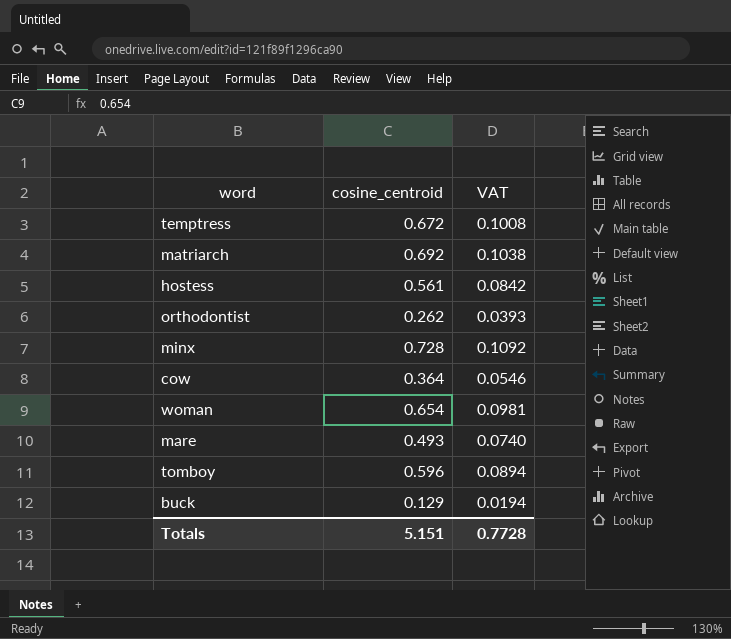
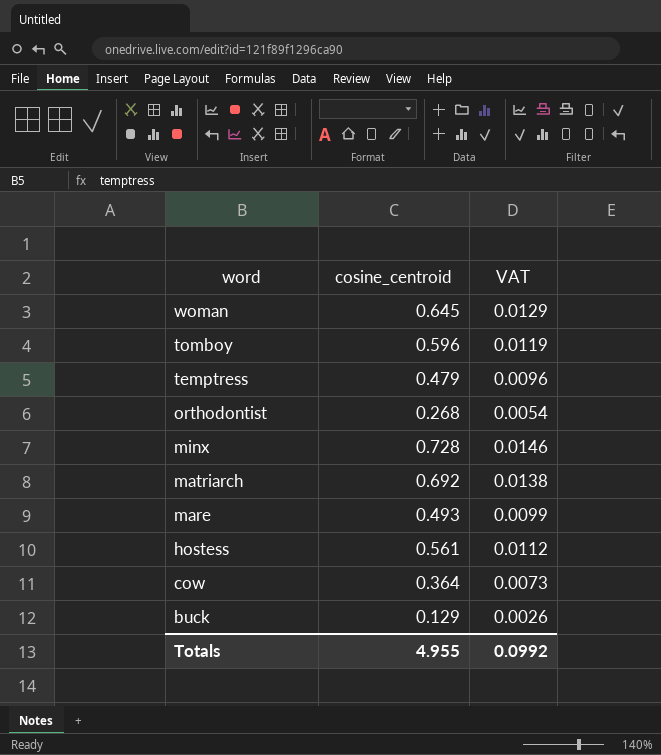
row order: none -> word descending
column VAT | formula: [cosine_centroid] * 0.15 -> [cosine_centroid] * 0.02
woman | cosine_centroid: 0.654 -> 0.645
temptress | cosine_centroid: 0.672 -> 0.479
orthodontist | cosine_centroid: 0.262 -> 0.268
Totals | cosine_centroid: 5.151 -> 4.955
Totals | VAT: 0.7728 -> 0.0992

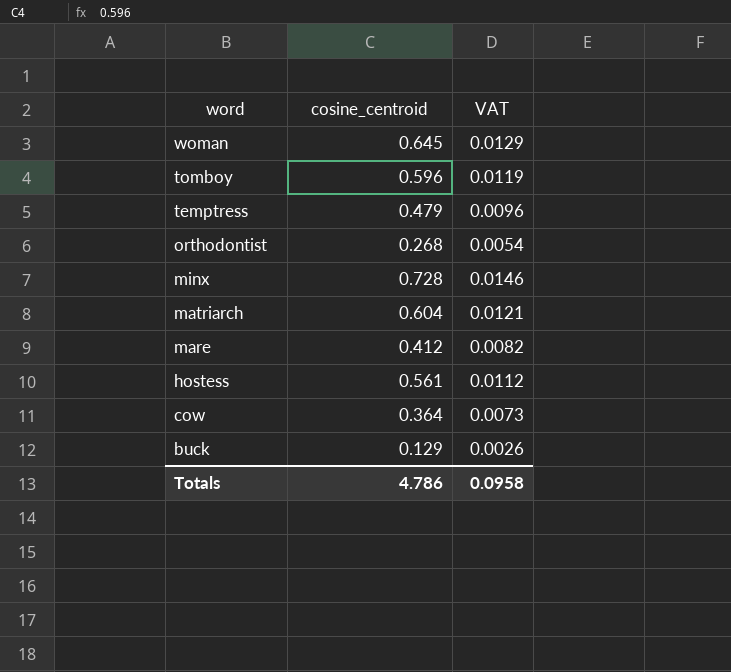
matriarch | cosine_centroid: 0.692 -> 0.604
matriarch | VAT: 0.0138 -> 0.0121
mare | cosine_centroid: 0.493 -> 0.412
mare | VAT: 0.0099 -> 0.0082
Totals | cosine_centroid: 4.955 -> 4.786
Totals | VAT: 0.0992 -> 0.0958

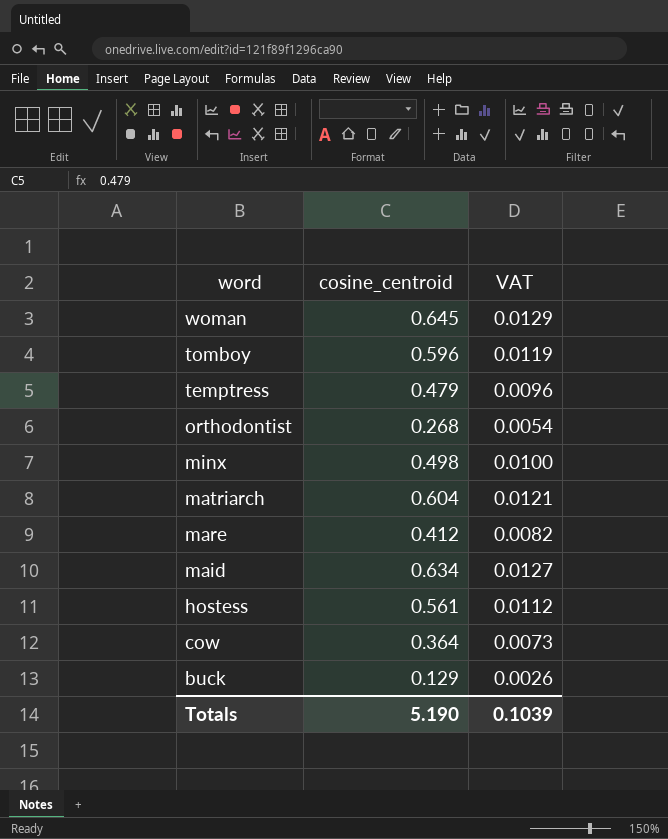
minx | cosine_centroid: 0.728 -> 0.498
minx | VAT: 0.0146 -> 0.0100
row maid: none -> 0.634 | 0.0127
Totals | cosine_centroid: 4.786 -> 5.190
Totals | VAT: 0.0958 -> 0.1039

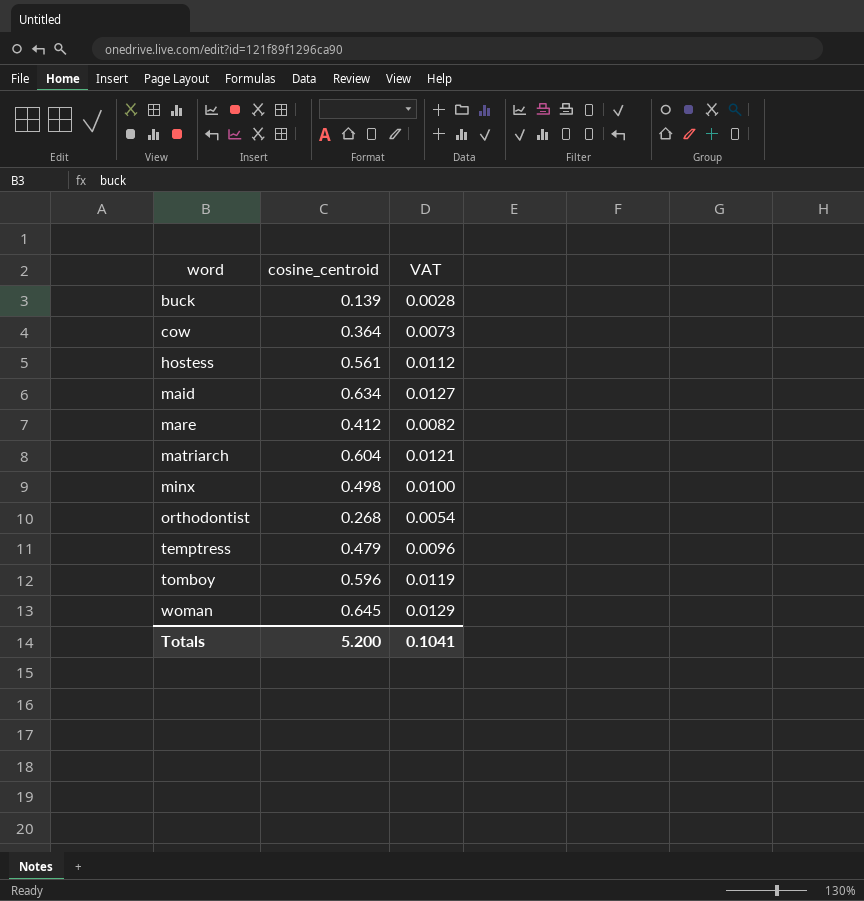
row order: word descending -> word ascending
buck | cosine_centroid: 0.129 -> 0.139
buck | VAT: 0.0026 -> 0.0028
Totals | cosine_centroid: 5.190 -> 5.200
Totals | VAT: 0.1039 -> 0.1041

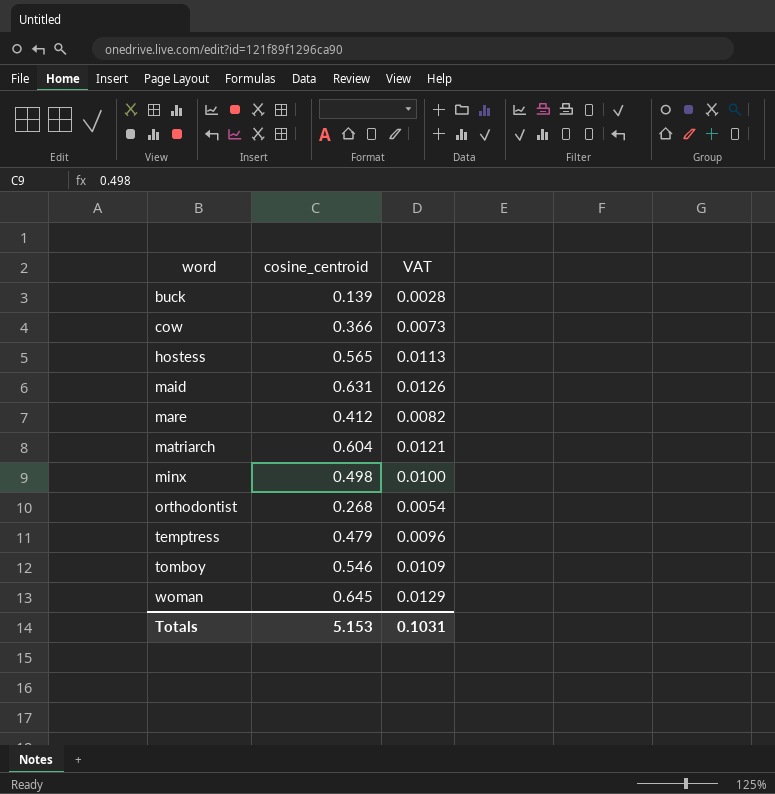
cow | cosine_centroid: 0.364 -> 0.366
hostess | cosine_centroid: 0.561 -> 0.565
hostess | VAT: 0.0112 -> 0.0113
maid | cosine_centroid: 0.634 -> 0.631
maid | VAT: 0.0127 -> 0.0126
tomboy | cosine_centroid: 0.596 -> 0.546
tomboy | VAT: 0.0119 -> 0.0109
Totals | cosine_centroid: 5.200 -> 5.153
Totals | VAT: 0.1041 -> 0.1031

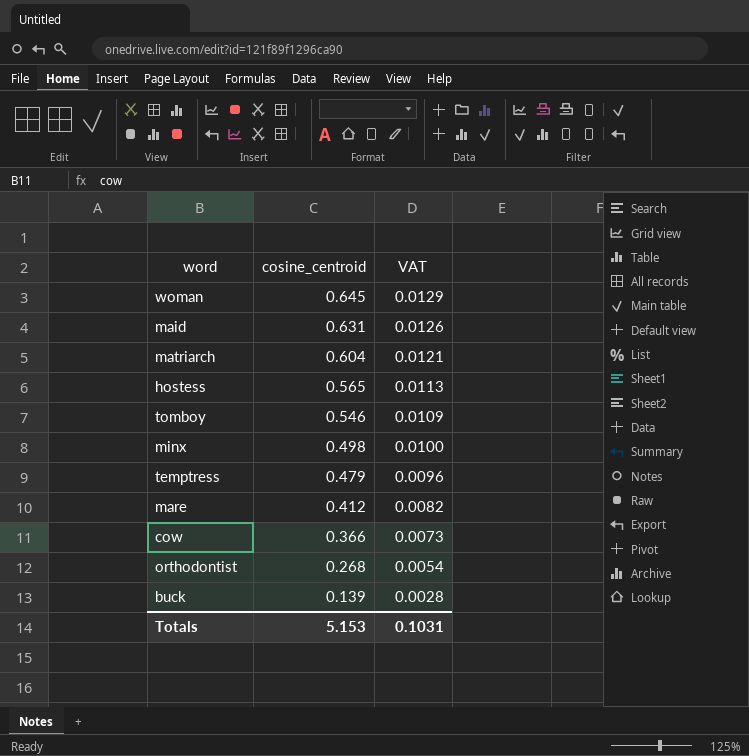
row order: word ascending -> cosine_centroid descending

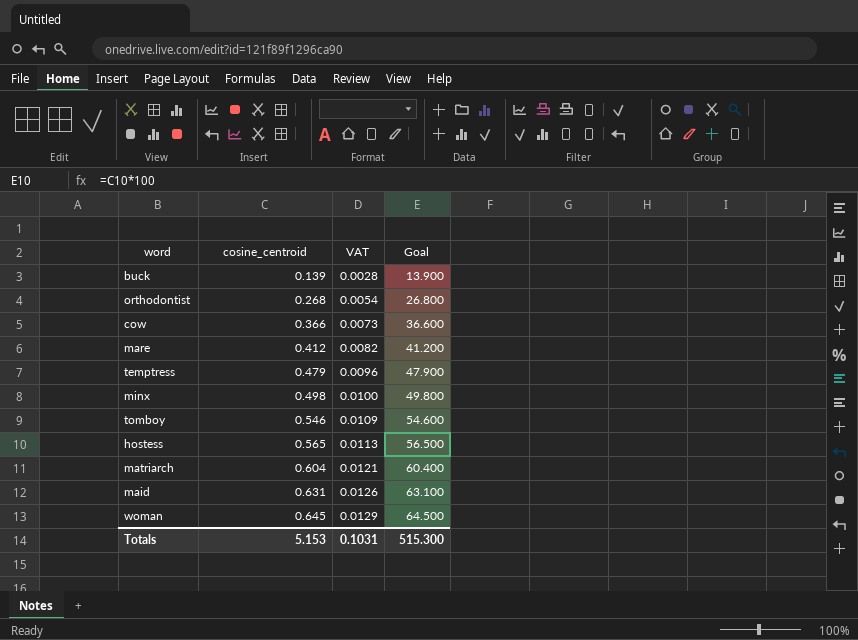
row order: cosine_centroid descending -> cosine_centroid ascending
column Goal | formula: none -> [cosine_centroid] * 100

